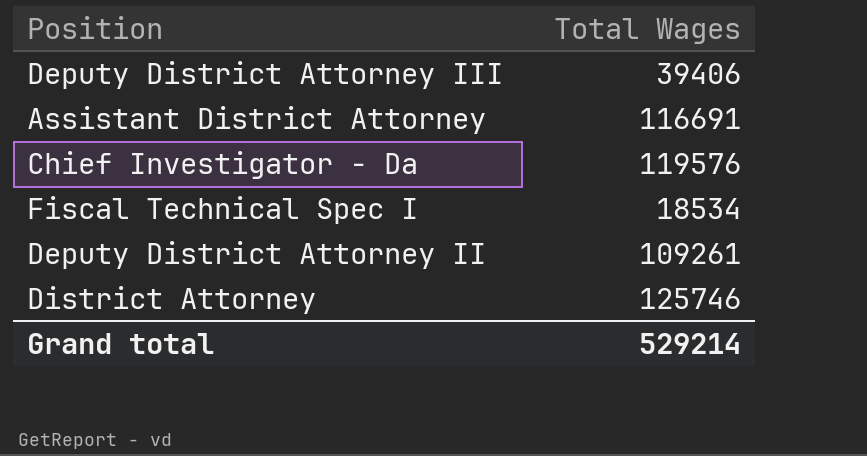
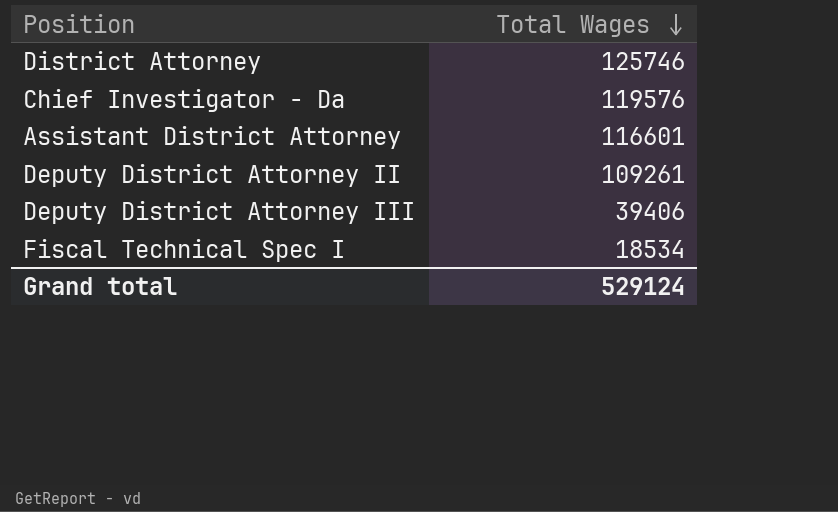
row order: none -> Total Wages descending
Assistant District Attorney | Total Wages: 116691 -> 116601
Grand total | Total Wages: 529214 -> 529124

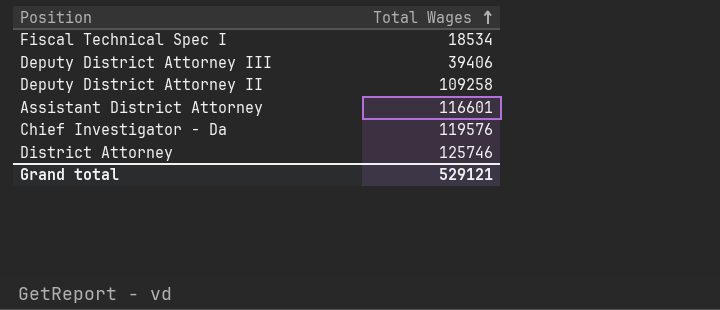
row order: Total Wages descending -> Total Wages ascending
Deputy District Attorney II | Total Wages: 109261 -> 109258
Grand total | Total Wages: 529124 -> 529121

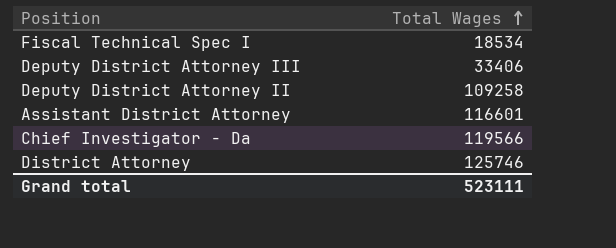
Deputy District Attorney III | Total Wages: 39406 -> 33406
Chief Investigator - Da | Total Wages: 119576 -> 119566
Grand total | Total Wages: 529121 -> 523111

